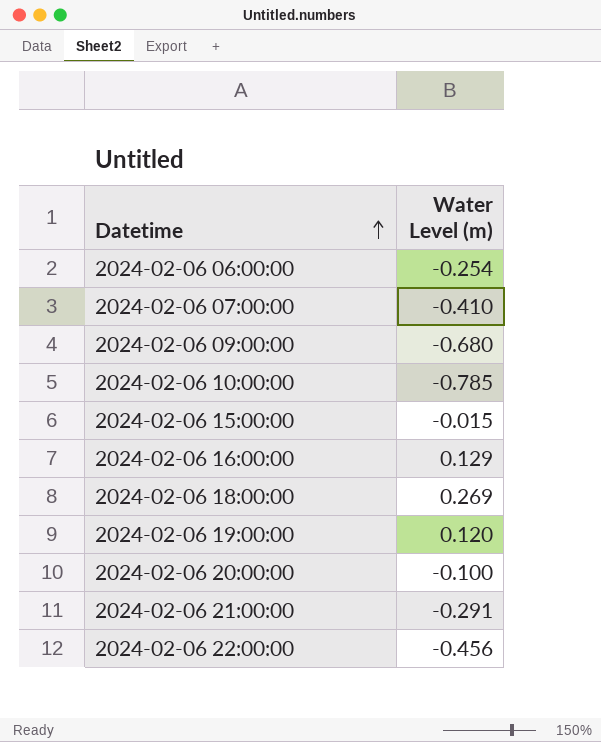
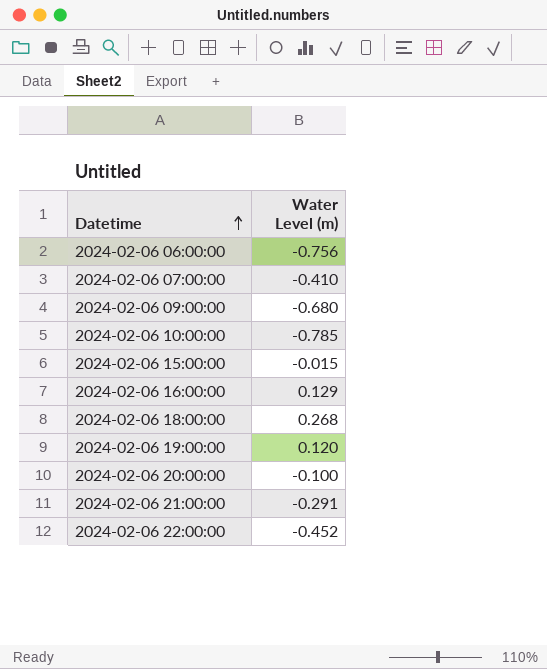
2024-02-06 06:00:00 | Water Level (m): -0.254 -> -0.756
2024-02-06 18:00:00 | Water Level (m): 0.269 -> 0.268
2024-02-06 22:00:00 | Water Level (m): -0.456 -> -0.452

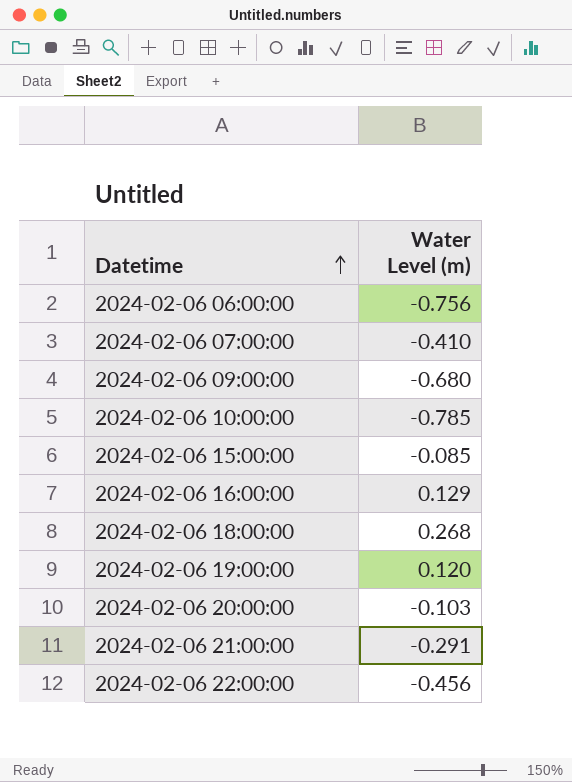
2024-02-06 15:00:00 | Water Level (m): -0.015 -> -0.085
2024-02-06 20:00:00 | Water Level (m): -0.100 -> -0.103
2024-02-06 22:00:00 | Water Level (m): -0.452 -> -0.456

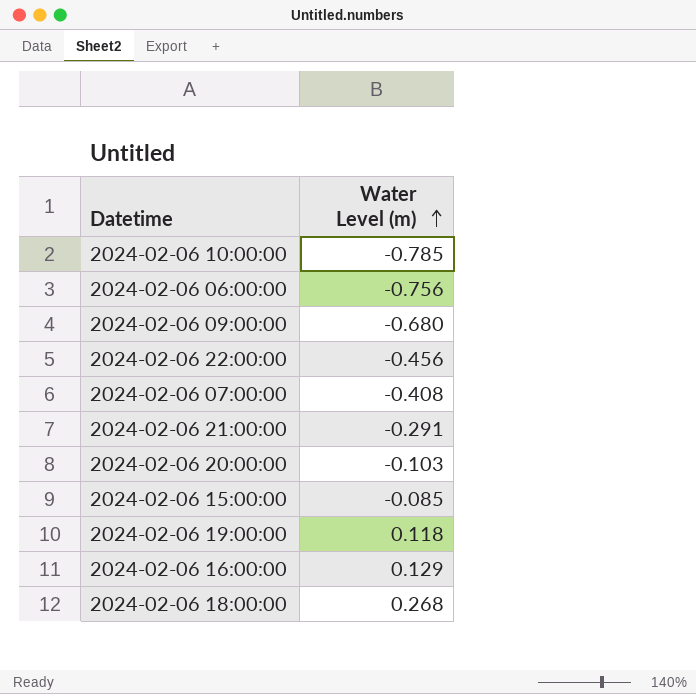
row order: Datetime ascending -> Water Level (m) ascending
2024-02-06 07:00:00 | Water Level (m): -0.410 -> -0.408
2024-02-06 19:00:00 | Water Level (m): 0.120 -> 0.118

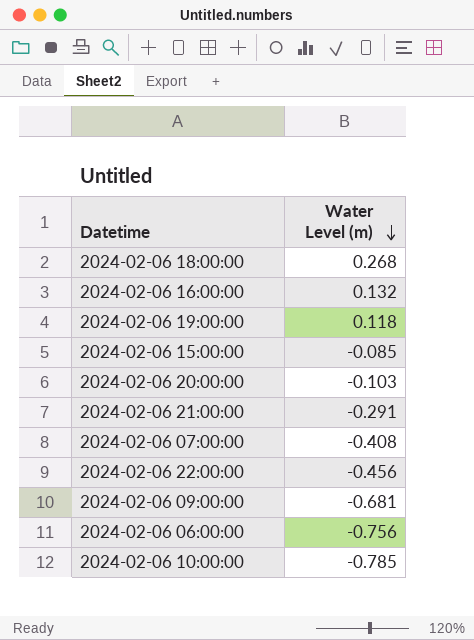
row order: Water Level (m) ascending -> Water Level (m) descending
2024-02-06 16:00:00 | Water Level (m): 0.129 -> 0.132
2024-02-06 09:00:00 | Water Level (m): -0.680 -> -0.681

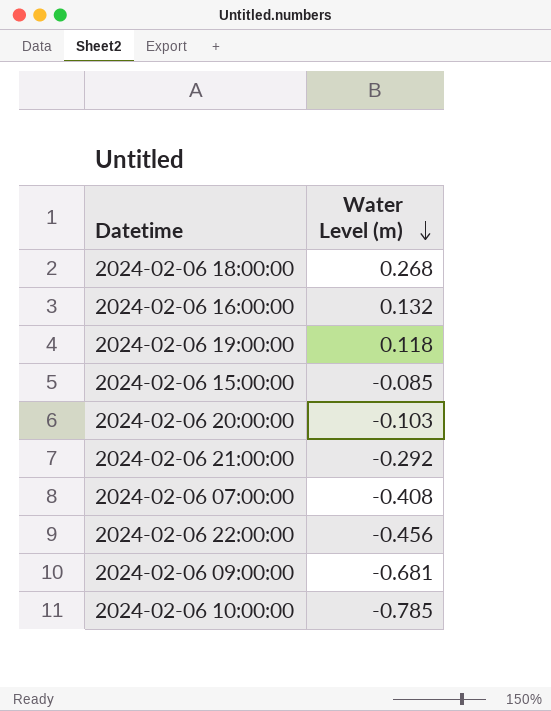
row 2024-02-06 06:00:00: -0.756 -> none
2024-02-06 21:00:00 | Water Level (m): -0.291 -> -0.292

